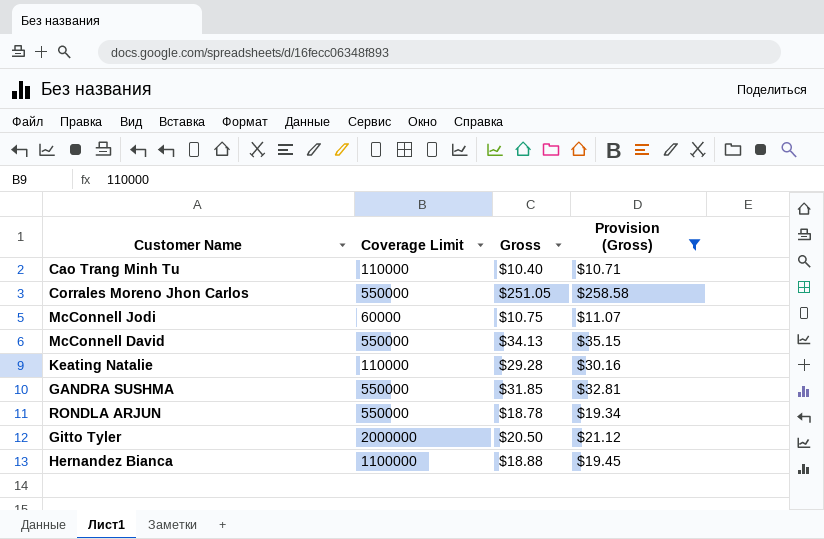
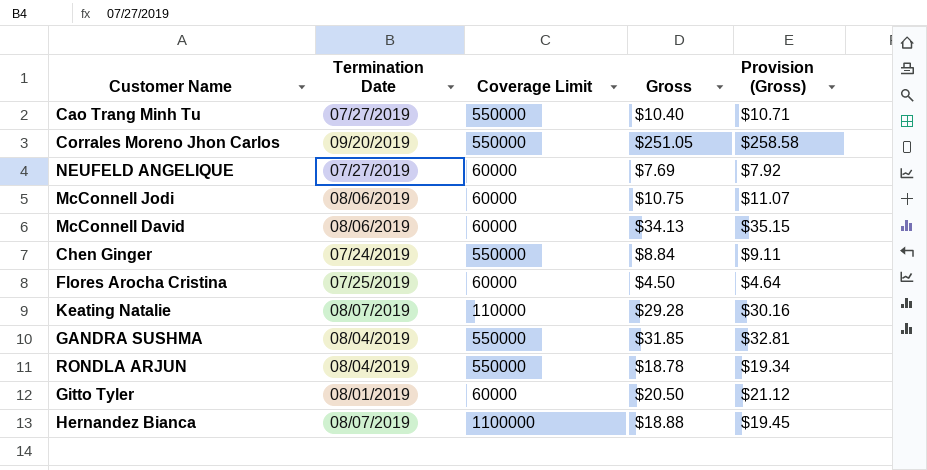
filter: Provision (Gross) >= $10.71 -> none
column Termination Date | position: none -> 2
Cao Trang Minh Tu | Coverage Limit: 110000 -> 550000
McConnell David | Coverage Limit: 550000 -> 60000
Gitto Tyler | Coverage Limit: 2000000 -> 60000

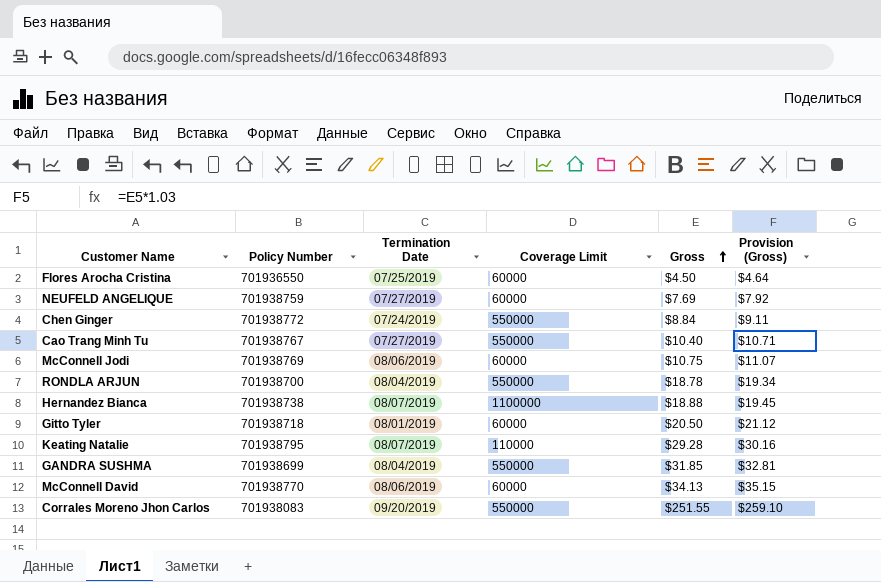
row order: none -> Gross ascending
column Policy Number | position: none -> 2
Corrales Moreno Jhon Carlos | Gross: $251.05 -> $251.55
Corrales Moreno Jhon Carlos | Provision (Gross): $258.58 -> $259.10

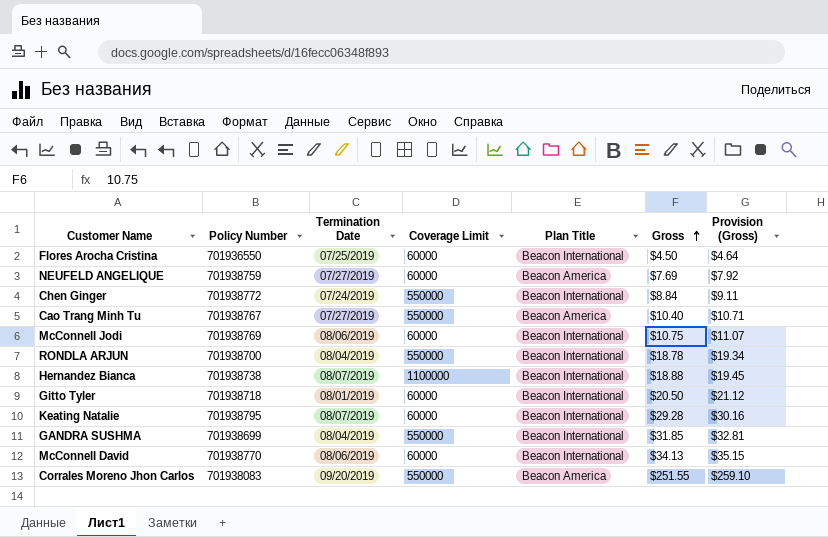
column Plan Title | position: none -> 5
Keating Natalie | Coverage Limit: 110000 -> 60000

